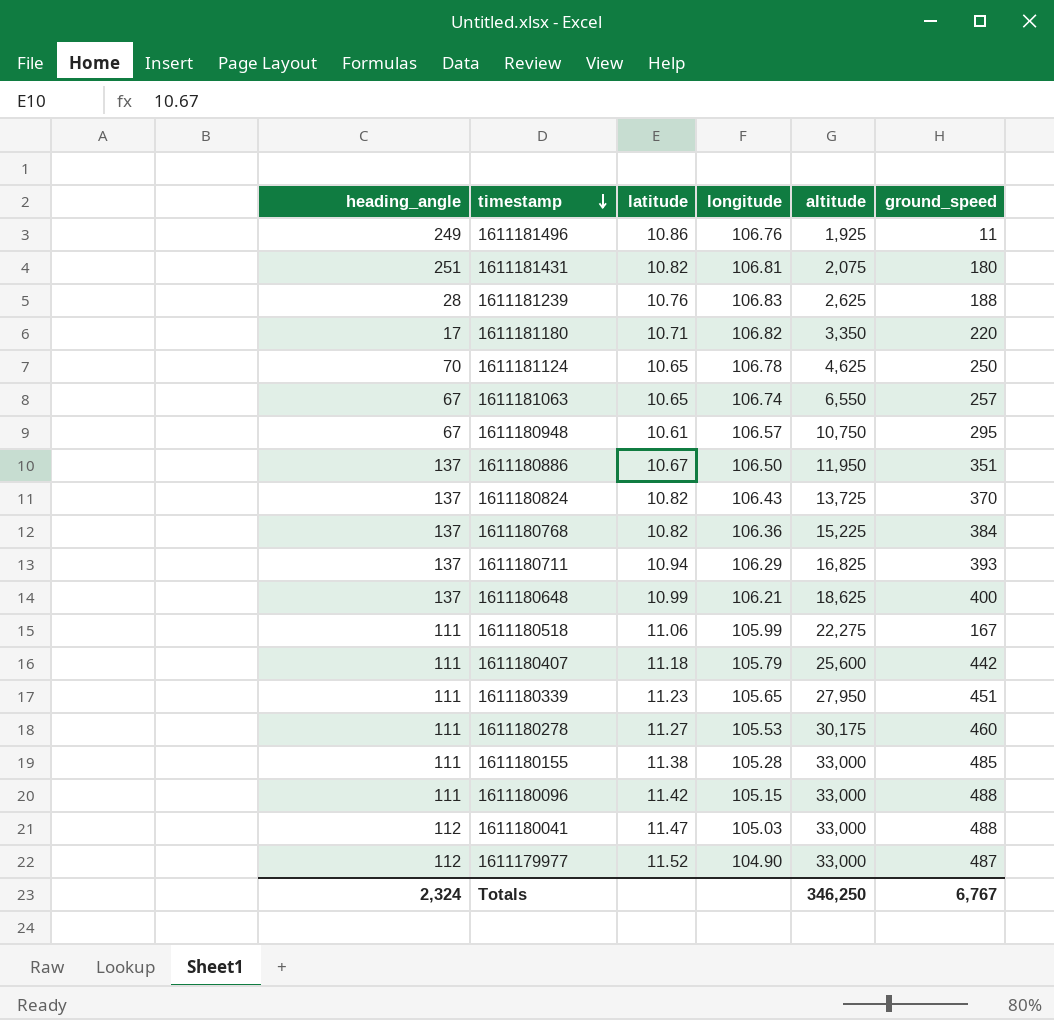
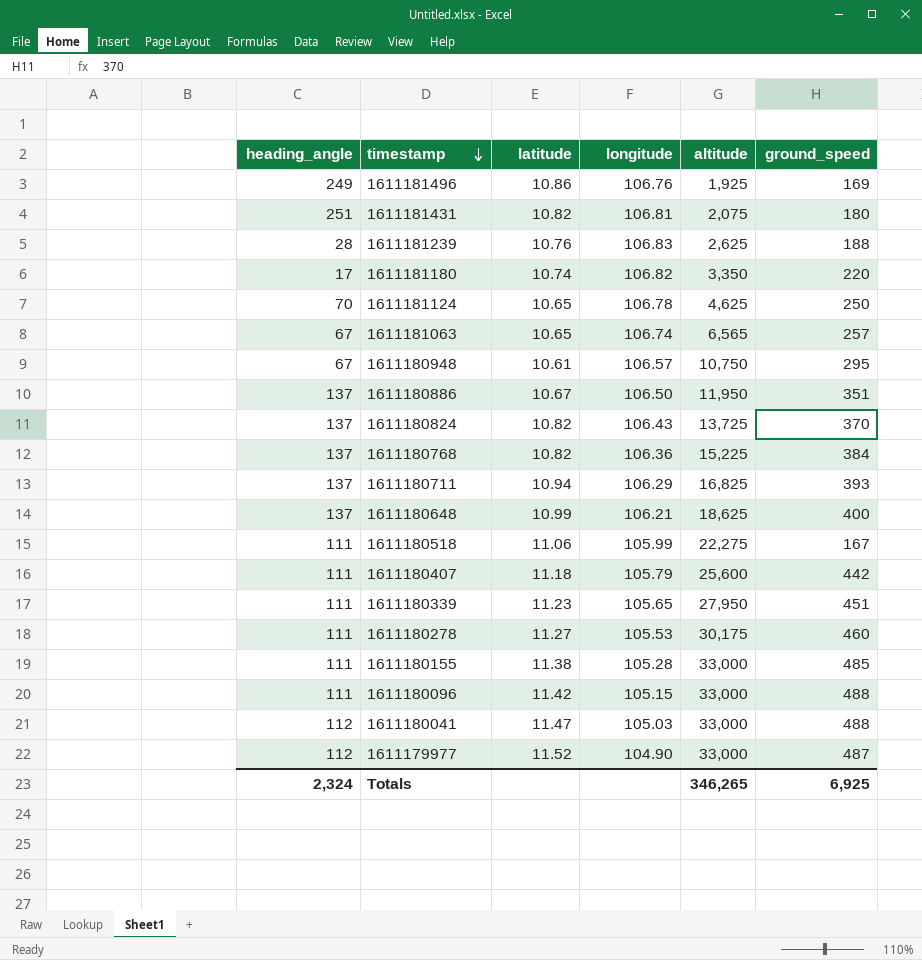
1611181496 | ground_speed: 11 -> 169
1611181180 | latitude: 10.71 -> 10.74
1611181063 | altitude: 6,550 -> 6,565
Totals | altitude: 346,250 -> 346,265
Totals | ground_speed: 6,767 -> 6,925

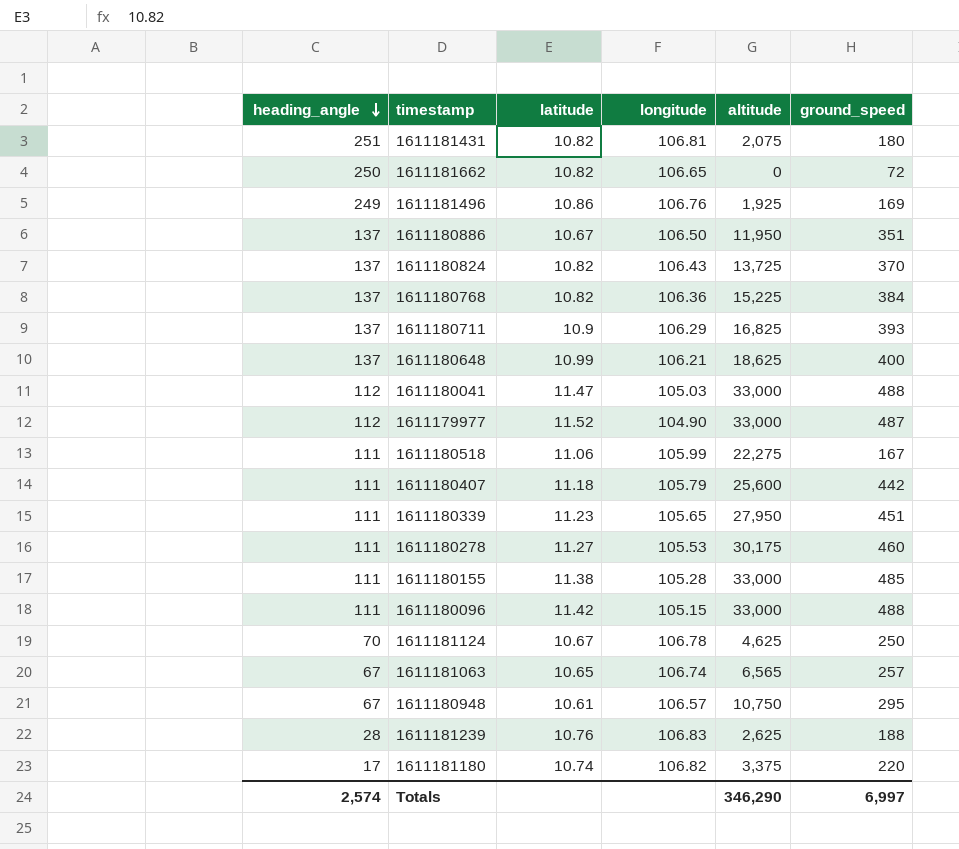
row order: timestamp descending -> heading_angle descending
row 1611181662: none -> 250 | 10.82 | 106.65 | 0 | 72
1611180711 | latitude: 10.94 -> 10.9
1611181124 | latitude: 10.65 -> 10.67
1611181180 | altitude: 3,350 -> 3,375
Totals | heading_angle: 2,324 -> 2,574
Totals | altitude: 346,265 -> 346,290
Totals | ground_speed: 6,925 -> 6,997

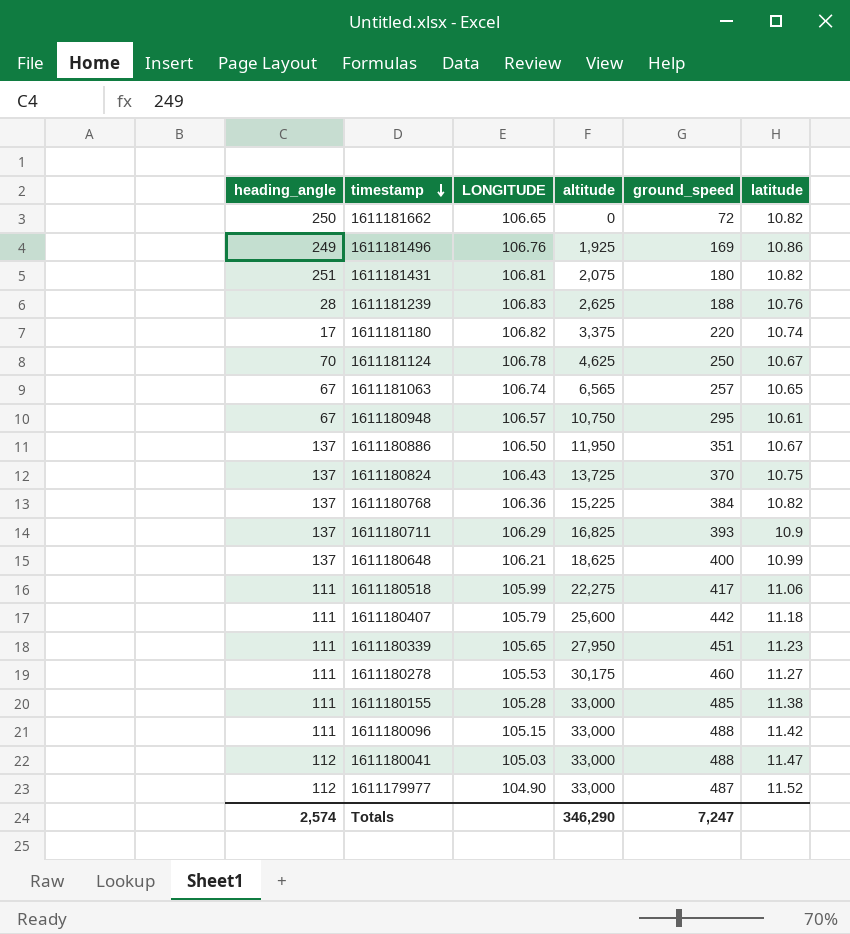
row order: heading_angle descending -> timestamp descending
column name: longitude -> LONGITUDE
column latitude | position: 3 -> 6
1611180824 | latitude: 10.82 -> 10.75
1611180518 | ground_speed: 167 -> 417
Totals | ground_speed: 6,997 -> 7,247

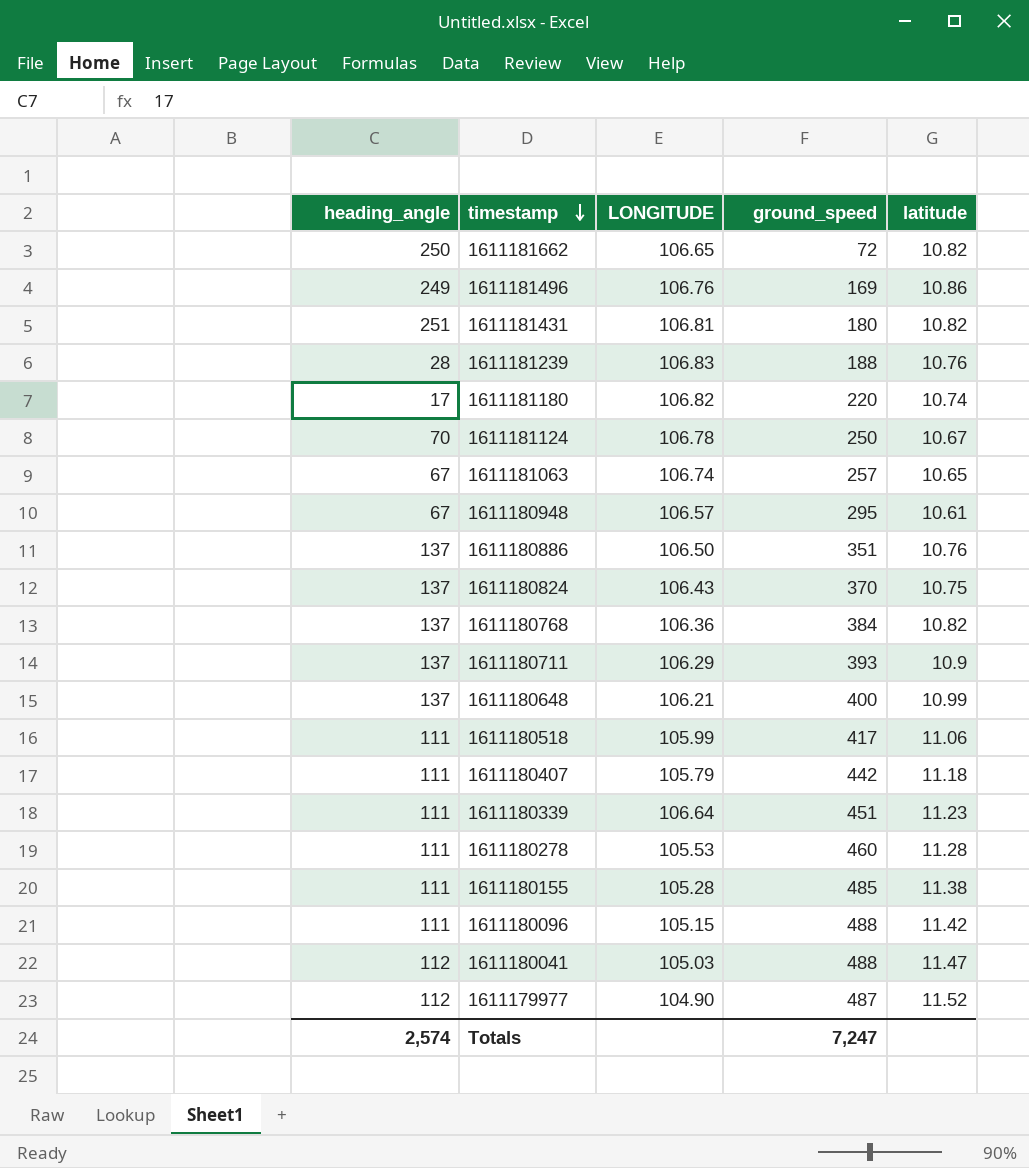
column altitude | position: 4 -> none
1611180886 | latitude: 10.67 -> 10.76
1611180339 | LONGITUDE: 105.65 -> 106.64
1611180278 | latitude: 11.27 -> 11.28

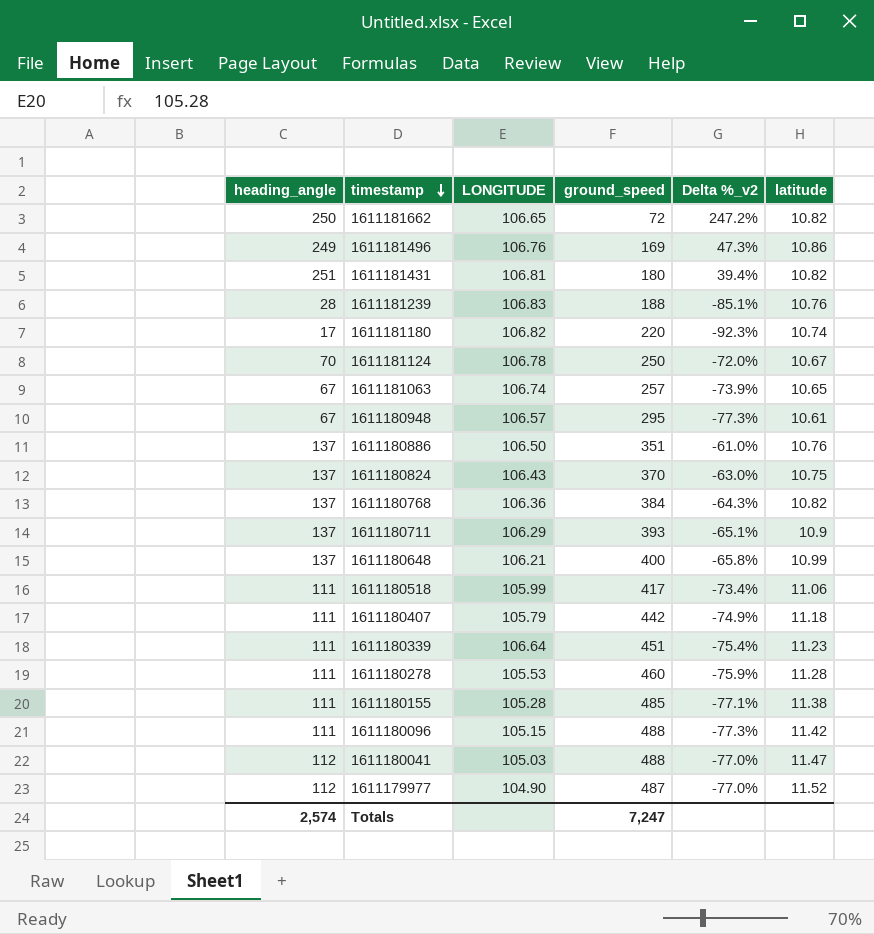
column Delta %_v2 | formula: none -> ([heading_angle] - [ground_speed]) / [ground_speed]

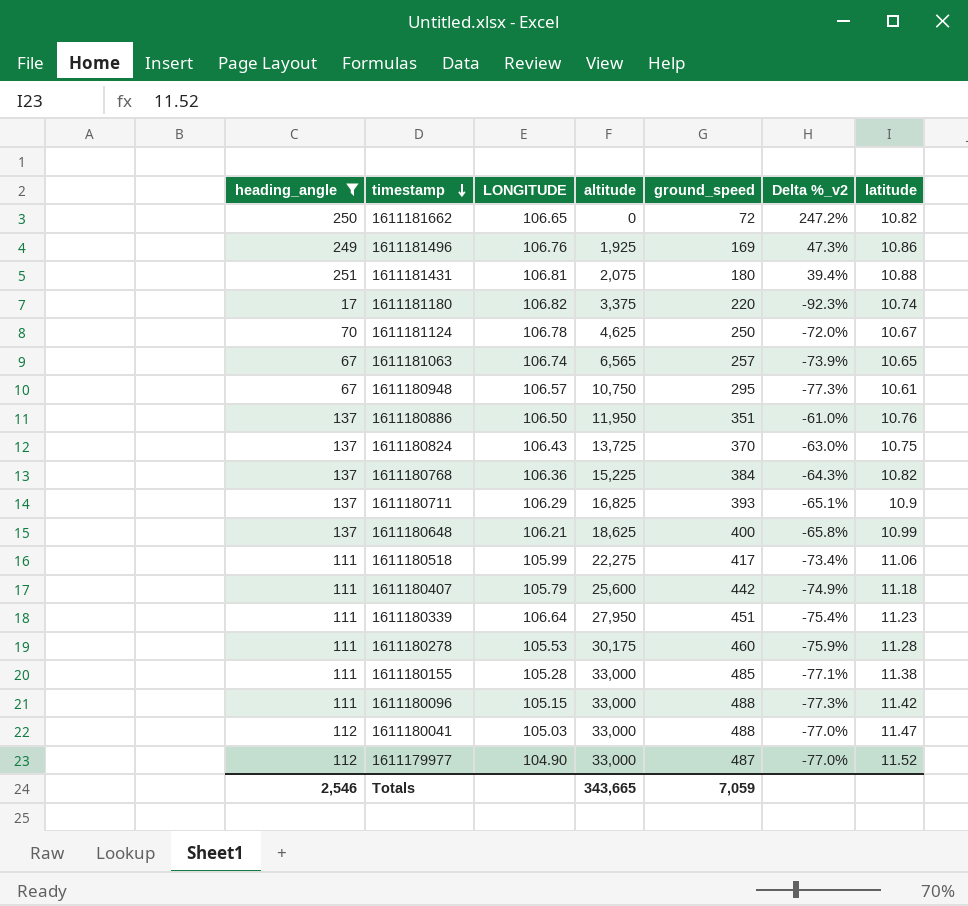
filter: none -> heading_angle != 28
column altitude | position: none -> 4
1611181431 | latitude: 10.82 -> 10.88
Totals | heading_angle: 2,574 -> 2,546
Totals | ground_speed: 7,247 -> 7,059

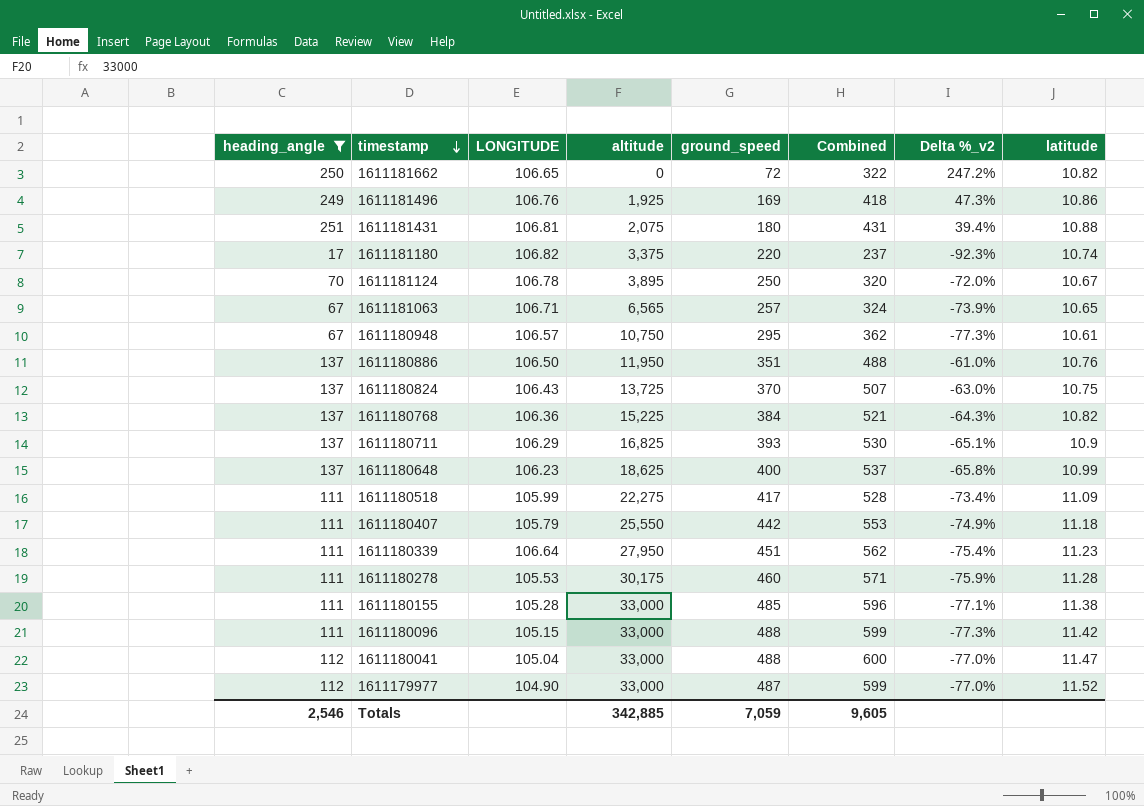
column Combined | formula: none -> [heading_angle] + [ground_speed]
1611181124 | altitude: 4,625 -> 3,895
1611181063 | LONGITUDE: 106.74 -> 106.71
1611180648 | LONGITUDE: 106.21 -> 106.23
1611180518 | latitude: 11.06 -> 11.09
1611180407 | altitude: 25,600 -> 25,550
1611180041 | LONGITUDE: 105.03 -> 105.04
Totals | altitude: 343,665 -> 342,885

